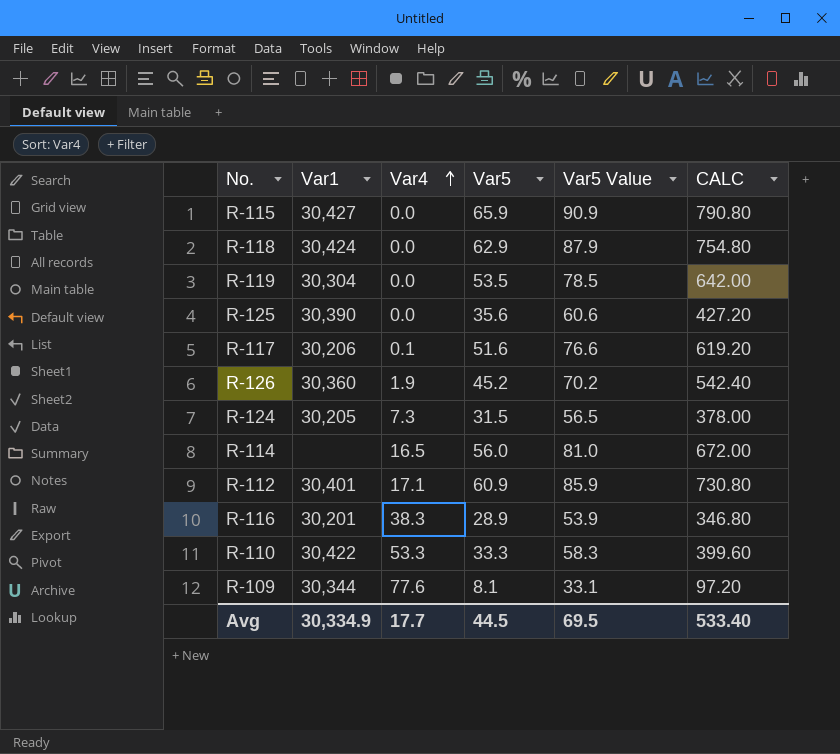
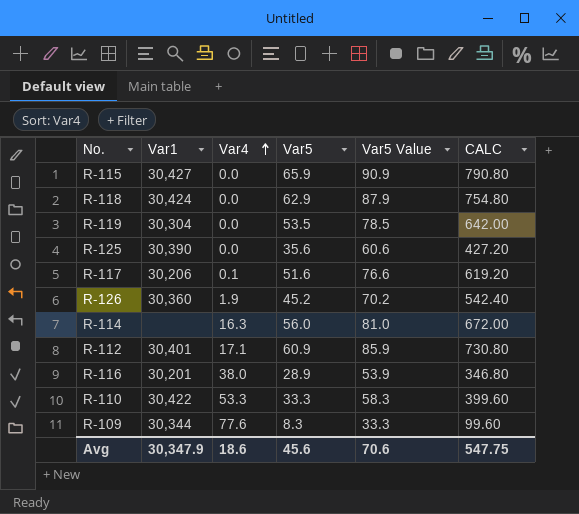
row R-124: 30,205 | 7.3 | 31.5 | 56.5 | 378.00 -> none
R-114 | Var4: 16.5 -> 16.3
R-116 | Var4: 38.3 -> 38.0
R-109 | Var5: 8.1 -> 8.3
R-109 | Var5 Value: 33.1 -> 33.3
R-109 | CALC: 97.20 -> 99.60
Avg | Var1: 30,334.9 -> 30,347.9
Avg | Var4: 17.7 -> 18.6
Avg | Var5: 44.5 -> 45.6
Avg | Var5 Value: 69.5 -> 70.6
Avg | CALC: 533.40 -> 547.75

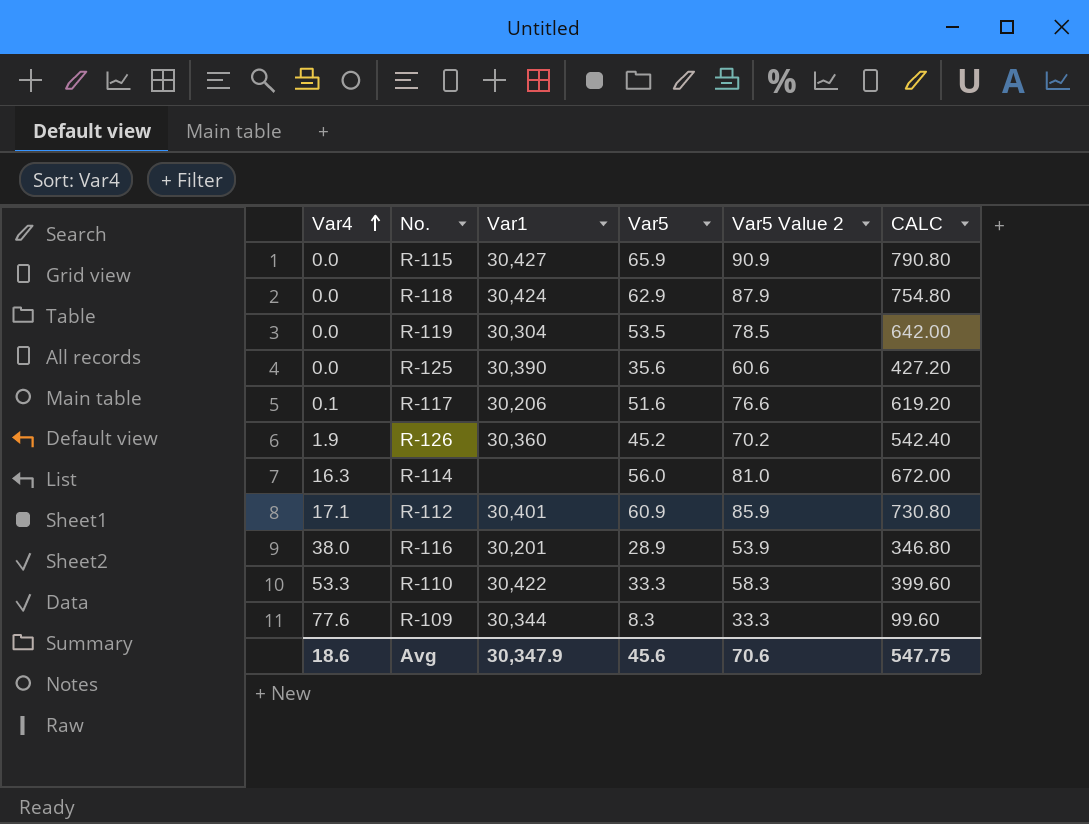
column Var4 | position: 3 -> 1
column name: Var5 Value -> Var5 Value 2

